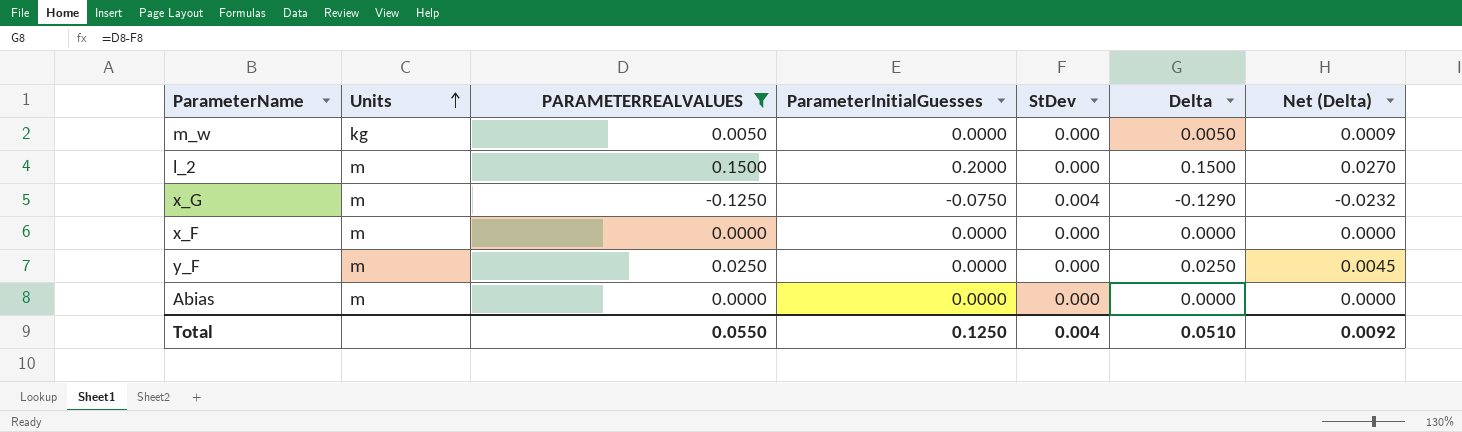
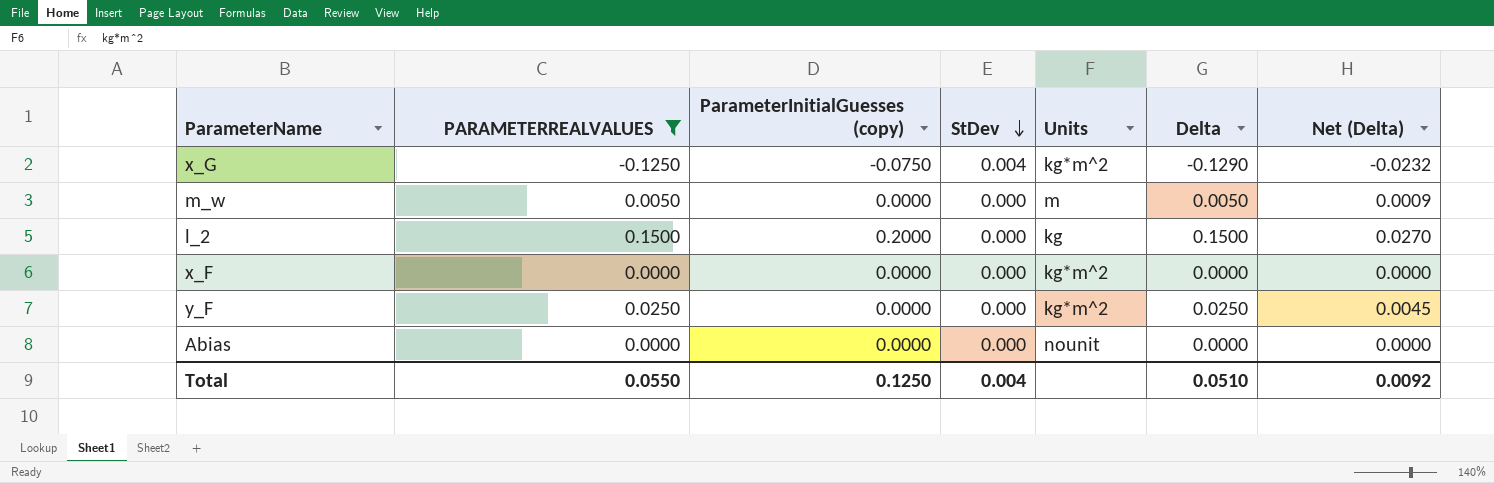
row order: Units ascending -> StDev descending
column name: ParameterInitialGuesses -> ParameterInitialGuesses (copy)
column Units | position: 2 -> 5
x_G | Units: m -> kg*m^2
m_w | Units: kg -> m
l_2 | Units: m -> kg
x_F | Units: m -> kg*m^2
y_F | Units: m -> kg*m^2
Abias | Units: m -> nounit

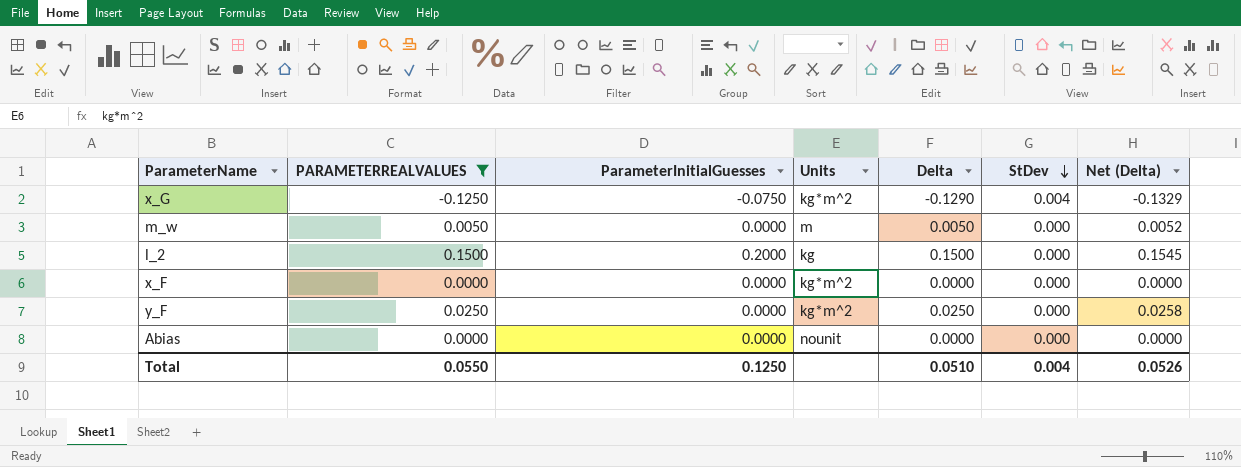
column name: ParameterInitialGuesses (copy) -> ParameterInitialGuesses
column StDev | position: 4 -> 6
column Net (Delta) | formula: [Delta] * 0.18 -> [Delta] * 1.03
Total | Net (Delta): 0.0092 -> 0.0526

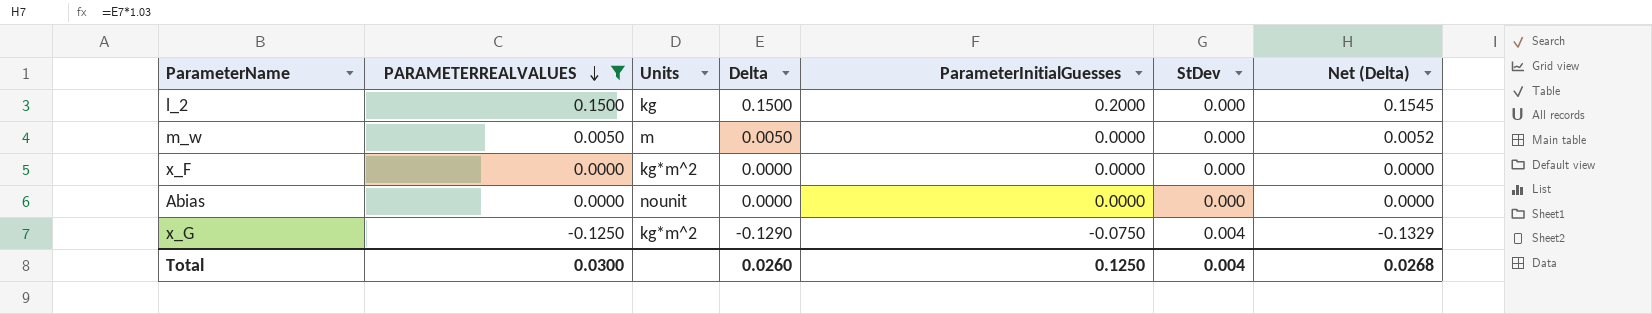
row order: StDev descending -> PARAMETERREALVALUES descending
column ParameterInitialGuesses | position: 3 -> 5
row y_F: 0.0250 | 0.0000 | kg*m^2 | 0.0250 | 0.000 | 0.0258 -> none
Total | PARAMETERREALVALUES: 0.0550 -> 0.0300
Total | Delta: 0.0510 -> 0.0260
Total | Net (Delta): 0.0526 -> 0.0268

